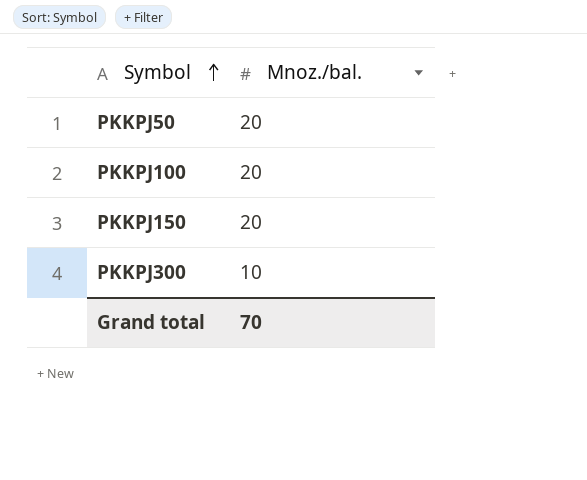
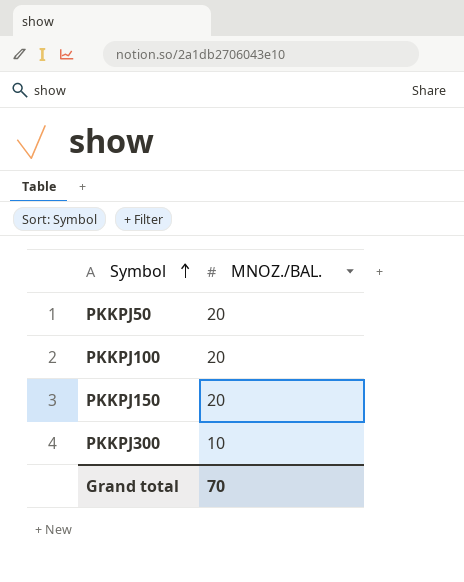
column name: Mnoz./bal. -> MNOZ./BAL.

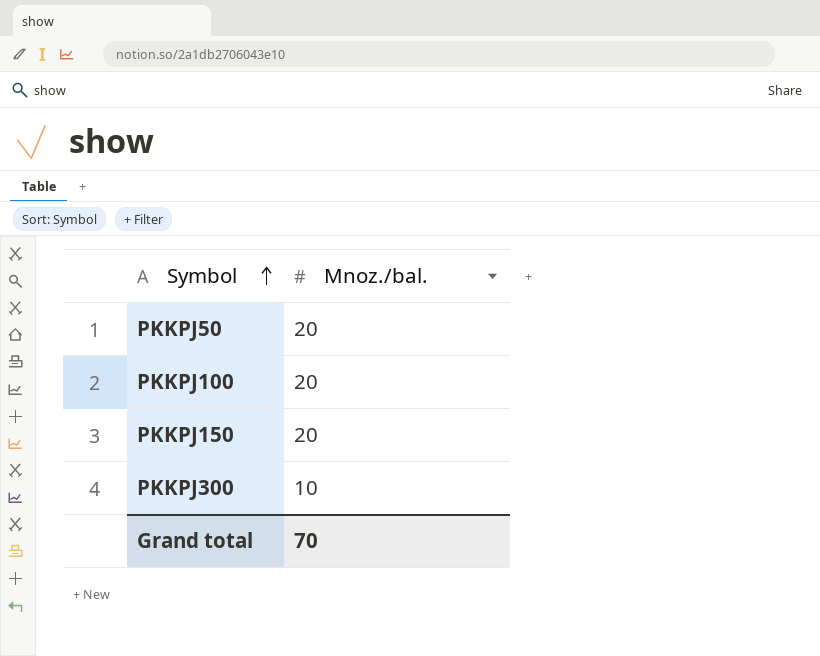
column name: MNOZ./BAL. -> Mnoz./bal.

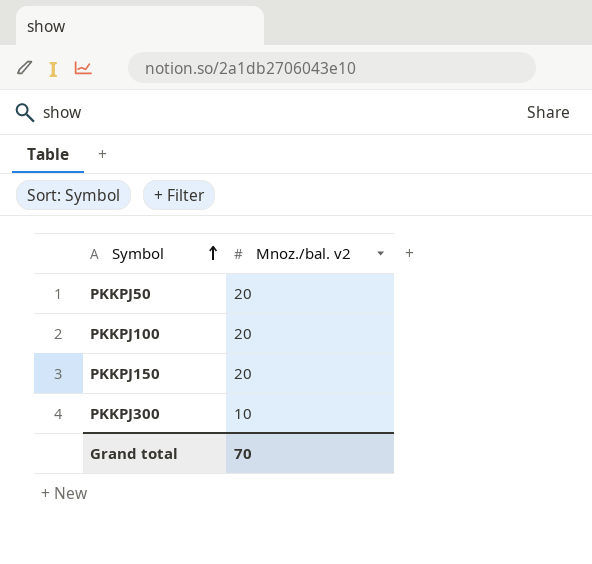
column name: Mnoz./bal. -> Mnoz./bal. v2

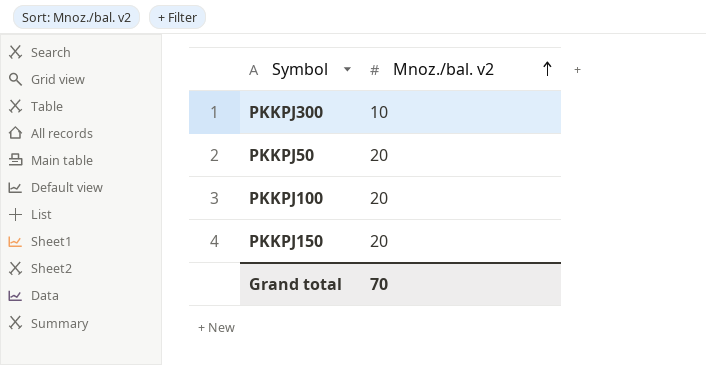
row order: Symbol ascending -> Mnoz./bal. v2 ascending

